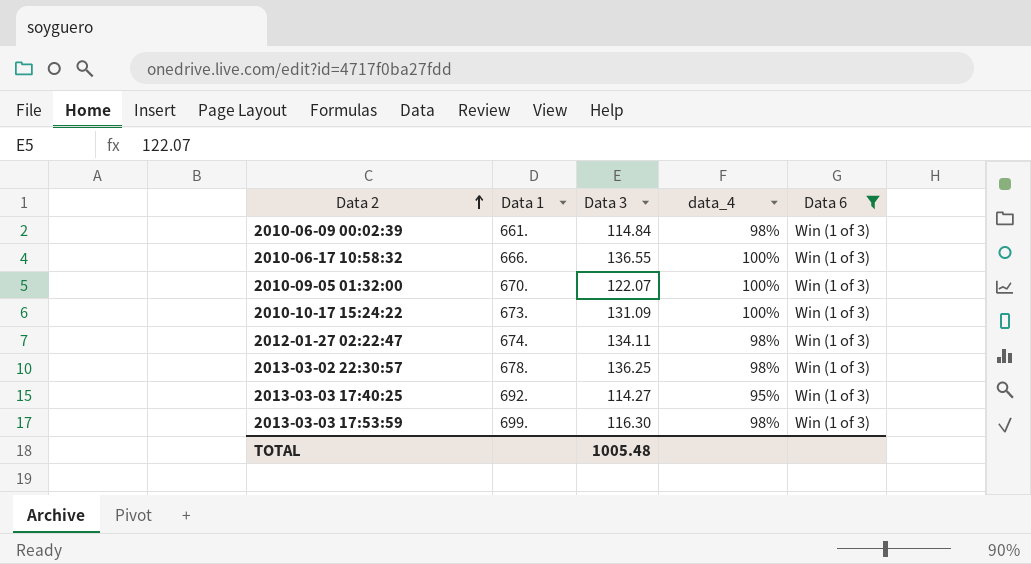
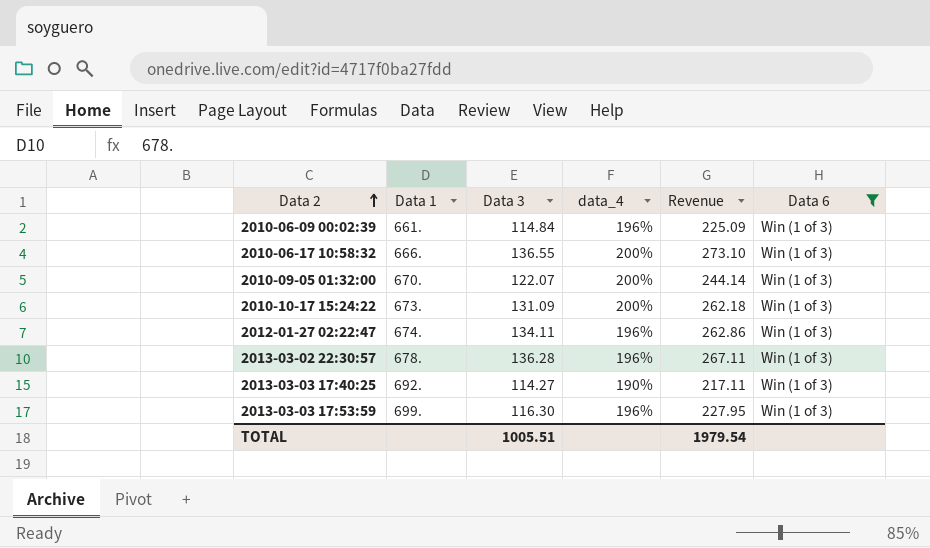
column Revenue | formula: none -> [Data 3] * [data_4]
2010-06-09 00:02:39 | data_4: 98% -> 196%
2010-06-17 10:58:32 | data_4: 100% -> 200%
2010-09-05 01:32:00 | data_4: 100% -> 200%
2010-10-17 15:24:22 | data_4: 100% -> 200%
2012-01-27 02:22:47 | data_4: 98% -> 196%
2013-03-02 22:30:57 | Data 3: 136.25 -> 136.28
2013-03-02 22:30:57 | data_4: 98% -> 196%
2013-03-03 17:40:25 | data_4: 95% -> 190%
2013-03-03 17:53:59 | data_4: 98% -> 196%
TOTAL | Data 3: 1005.48 -> 1005.51

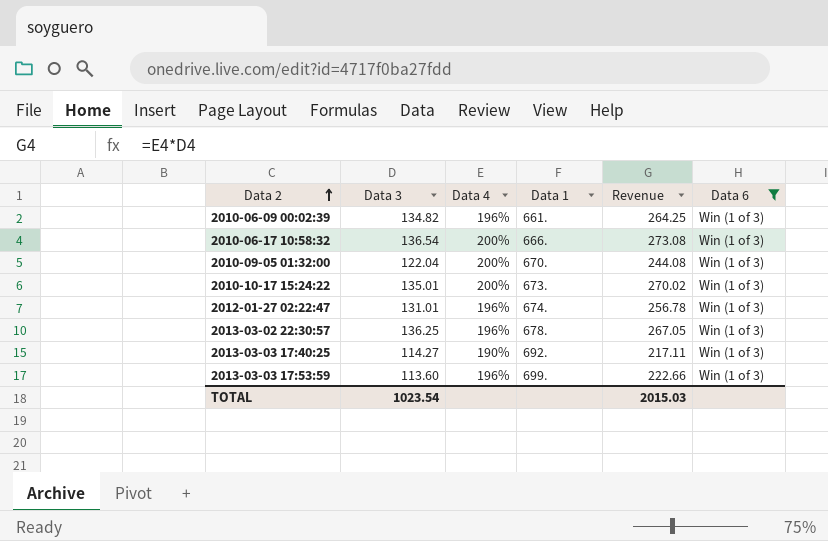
column name: data_4 -> Data 4
column Data 1 | position: 2 -> 4
2010-06-09 00:02:39 | Data 3: 114.84 -> 134.82
2010-06-09 00:02:39 | Revenue: 225.09 -> 264.25
2010-06-17 10:58:32 | Data 3: 136.55 -> 136.54
2010-06-17 10:58:32 | Revenue: 273.10 -> 273.08
2010-09-05 01:32:00 | Data 3: 122.07 -> 122.04
2010-09-05 01:32:00 | Revenue: 244.14 -> 244.08
2010-10-17 15:24:22 | Data 3: 131.09 -> 135.01
2010-10-17 15:24:22 | Revenue: 262.18 -> 270.02
2012-01-27 02:22:47 | Data 3: 134.11 -> 131.01
2012-01-27 02:22:47 | Revenue: 262.86 -> 256.78
2013-03-02 22:30:57 | Data 3: 136.28 -> 136.25
2013-03-02 22:30:57 | Revenue: 267.11 -> 267.05
2013-03-03 17:53:59 | Data 3: 116.30 -> 113.60
2013-03-03 17:53:59 | Revenue: 227.95 -> 222.66
TOTAL | Data 3: 1005.51 -> 1023.54
TOTAL | Revenue: 1979.54 -> 2015.03

